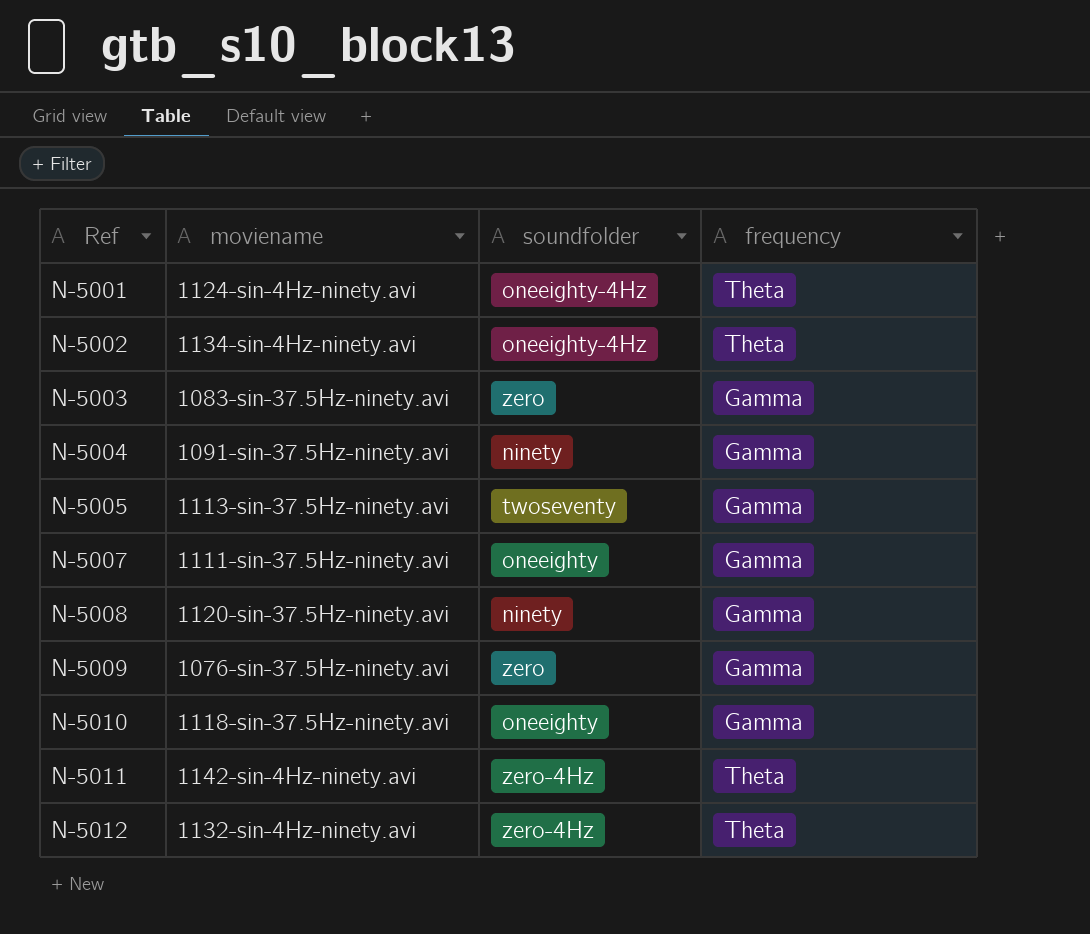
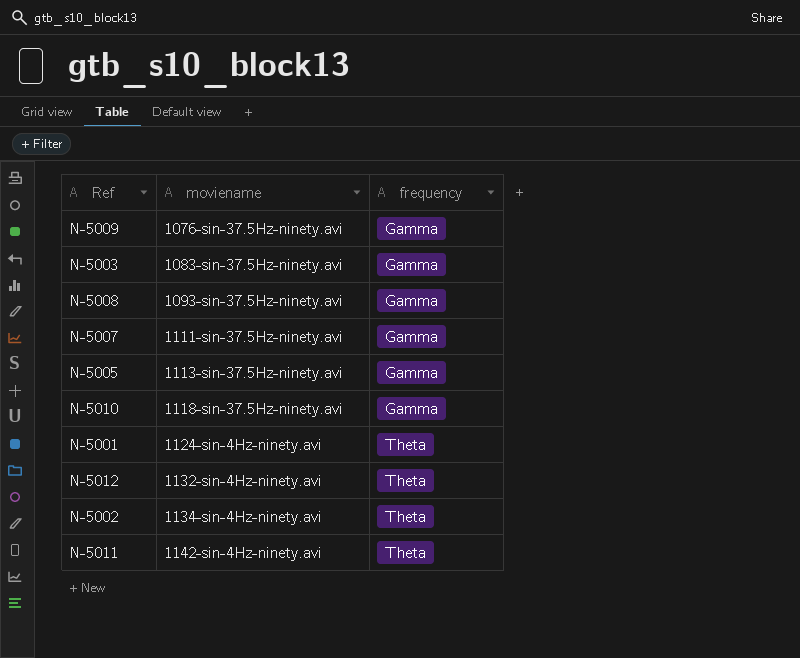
row order: Ref ascending -> moviename ascending
column soundfolder | position: 3 -> none
row N-5004: 1091-sin-37.5Hz-ninety.avi | ninety | Gamma -> none
N-5008 | moviename: 1120-sin-37.5Hz-ninety.avi -> 1093-sin-37.5Hz-ninety.avi

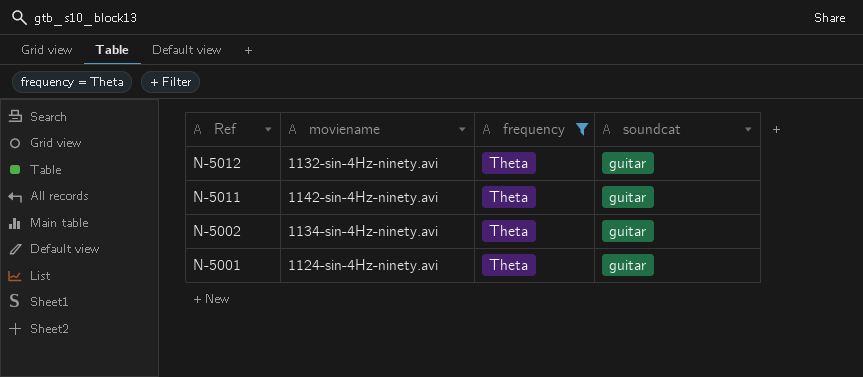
filter: none -> frequency = Theta
row order: moviename ascending -> Ref descending
column soundcat | position: none -> 4

